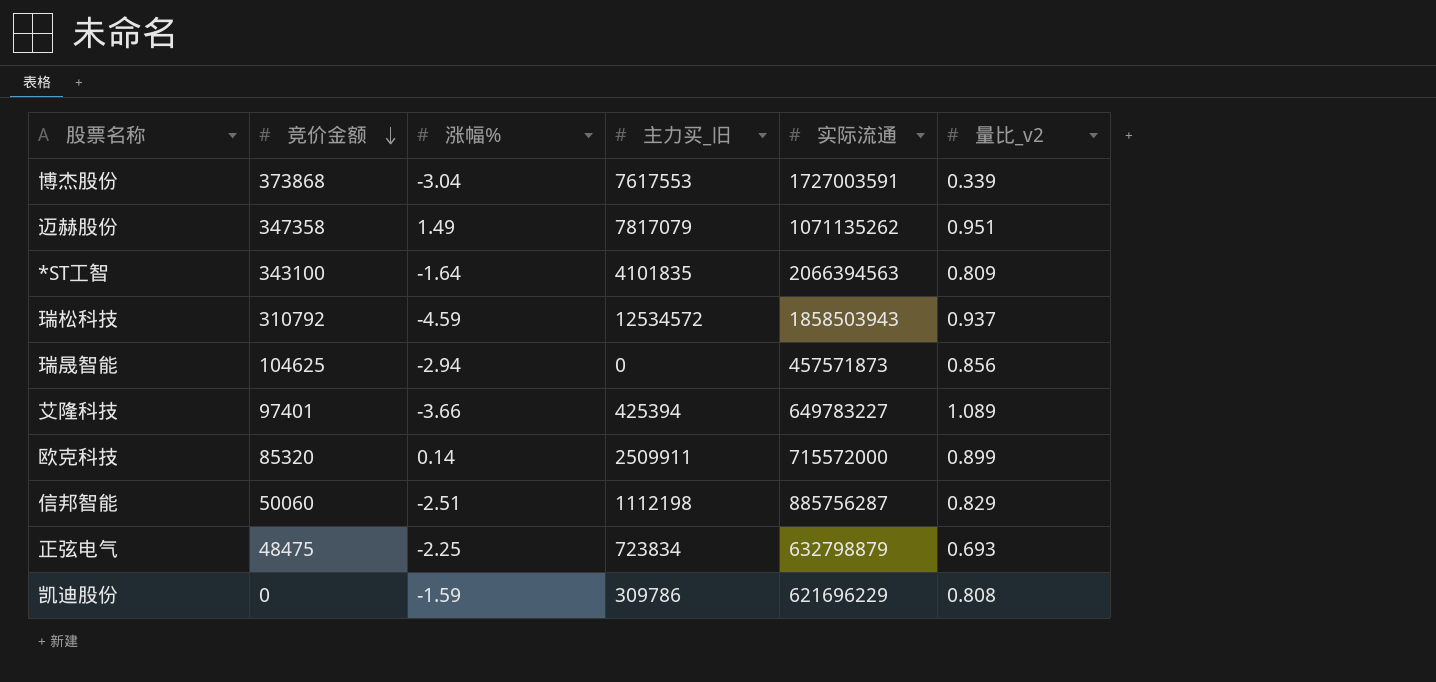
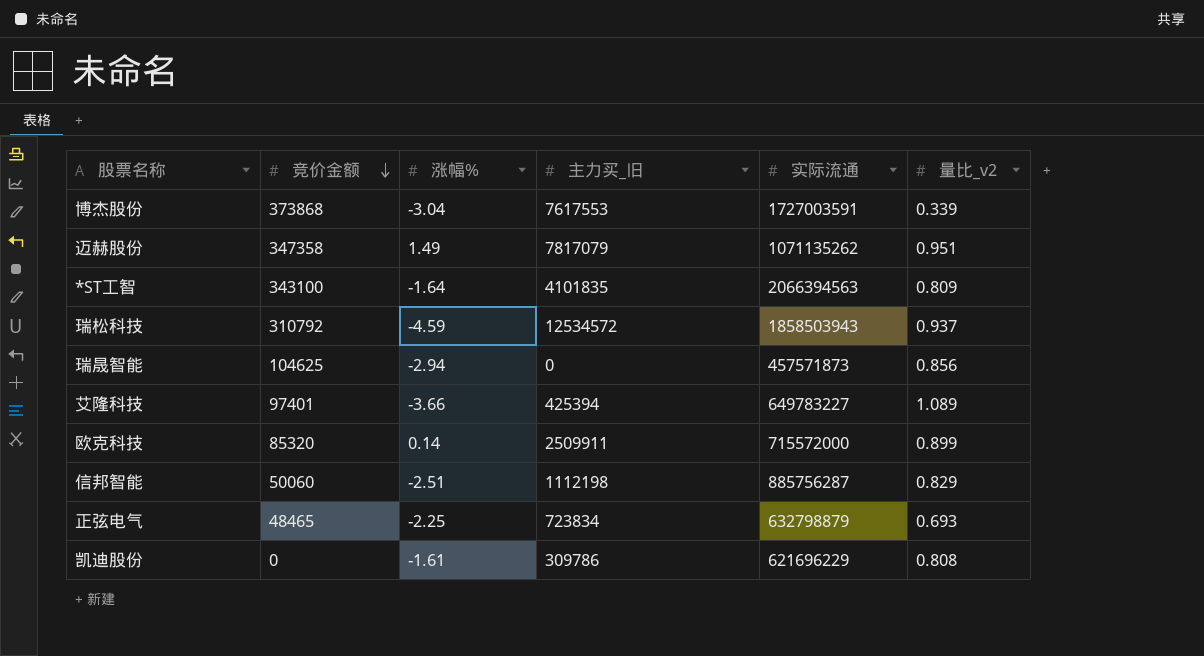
正弦电气 | 竞价金额: 48475 -> 48465
凯迪股份 | 涨幅%: -1.59 -> -1.61

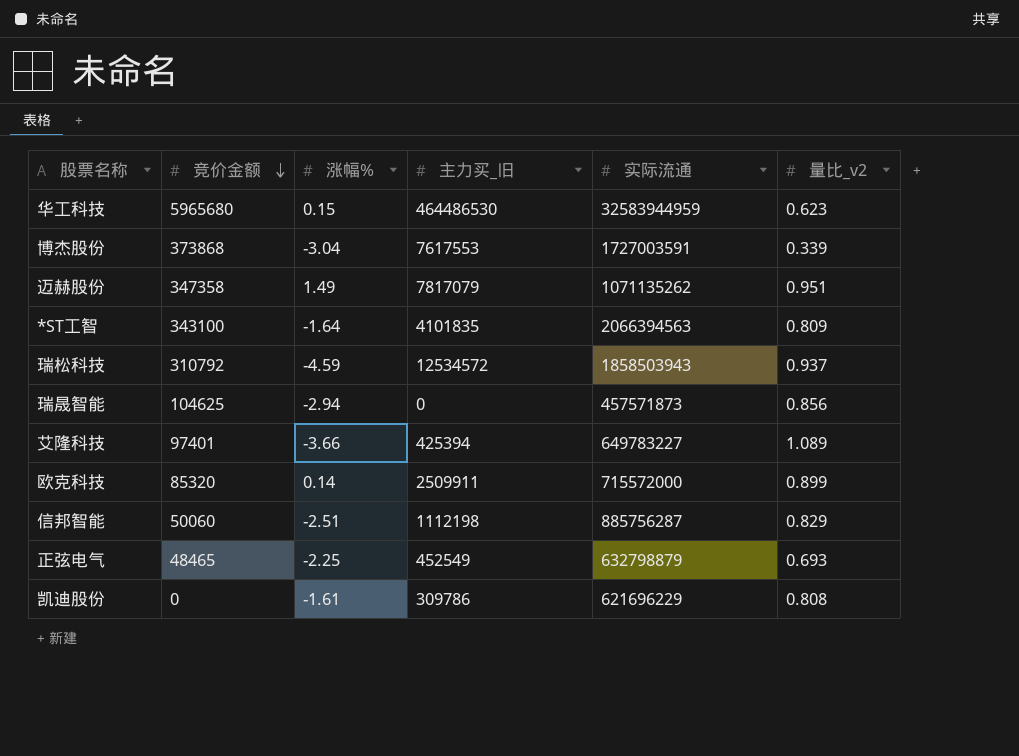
row 华工科技: none -> 5965680 | 0.15 | 464486530 | 32583944959 | 0.623
正弦电气 | 主力买_旧: 723834 -> 452549

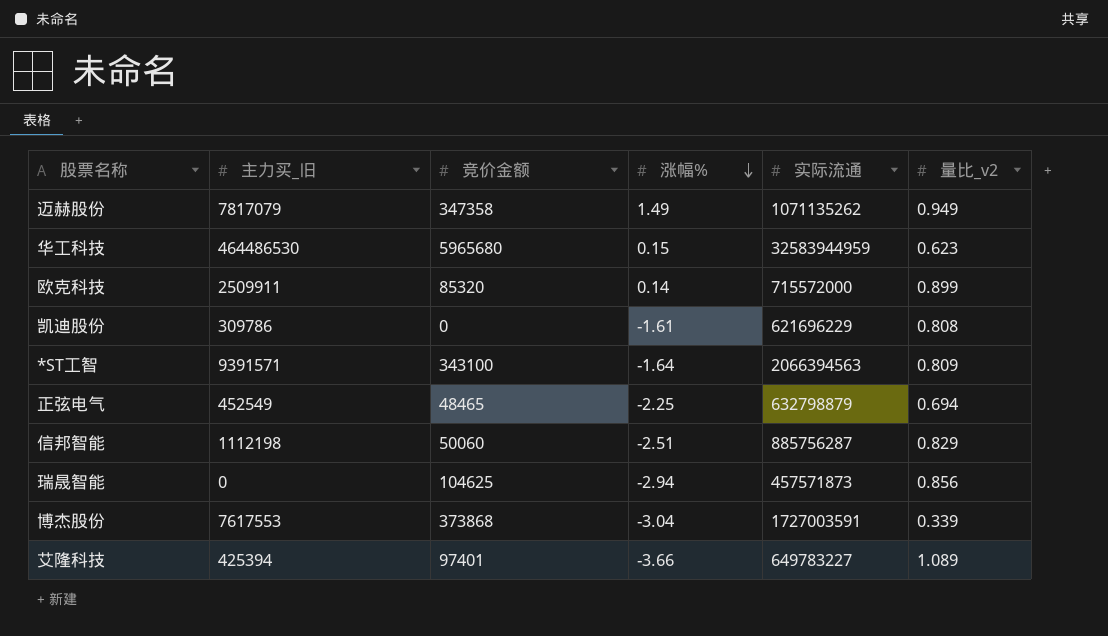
row order: 竞价金额 descending -> 涨幅% descending
column 主力买_旧 | position: 4 -> 2
row 瑞松科技: 310792 | -4.59 | 12534572 | 1858503943 | 0.937 -> none
迈赫股份 | 量比_v2: 0.951 -> 0.949
*ST工智 | 主力买_旧: 4101835 -> 9391571
正弦电气 | 量比_v2: 0.693 -> 0.694

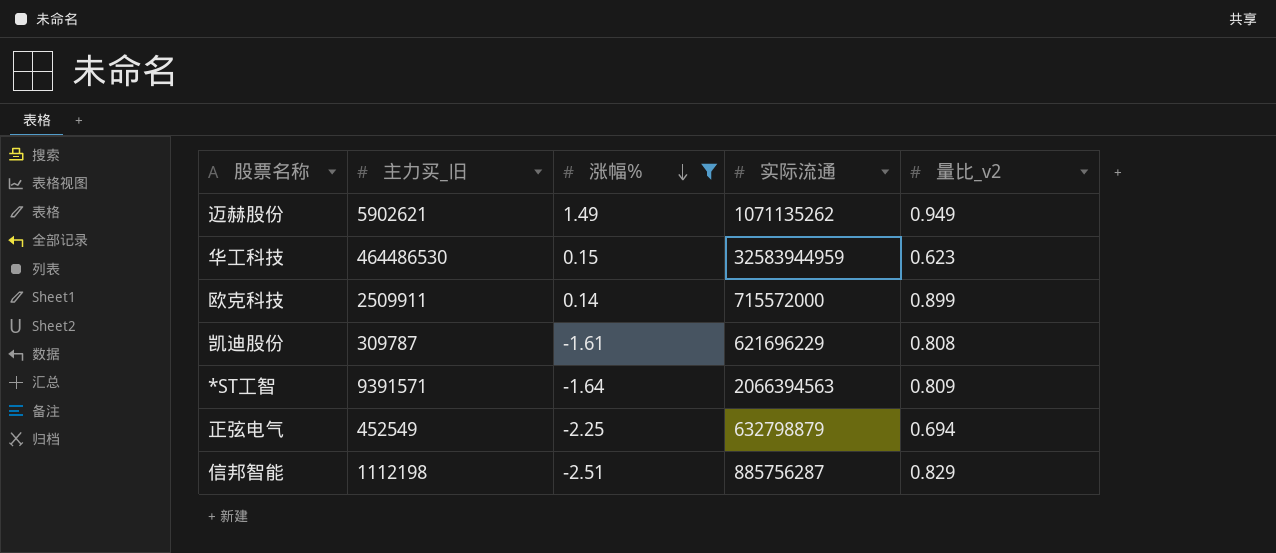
filter: none -> 涨幅% >= -2.51
column 竞价金额 | position: 3 -> none
迈赫股份 | 主力买_旧: 7817079 -> 5902621
凯迪股份 | 主力买_旧: 309786 -> 309787

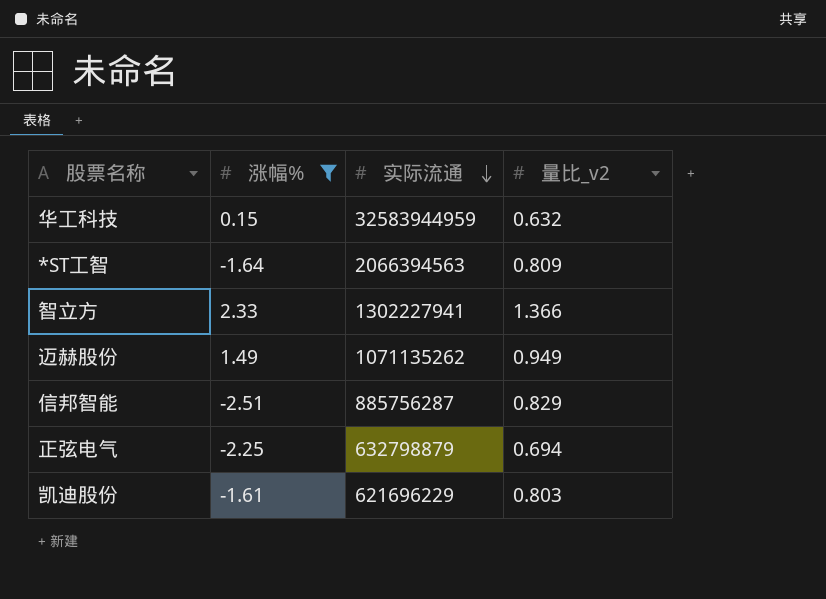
row order: 涨幅% descending -> 实际流通 descending
column 主力买_旧 | position: 2 -> none
row 欧克科技: 2509911 | 0.14 | 715572000 | 0.899 -> none
华工科技 | 量比_v2: 0.623 -> 0.632
row 智立方: none -> 2.33 | 1302227941 | 1.366
凯迪股份 | 量比_v2: 0.808 -> 0.803

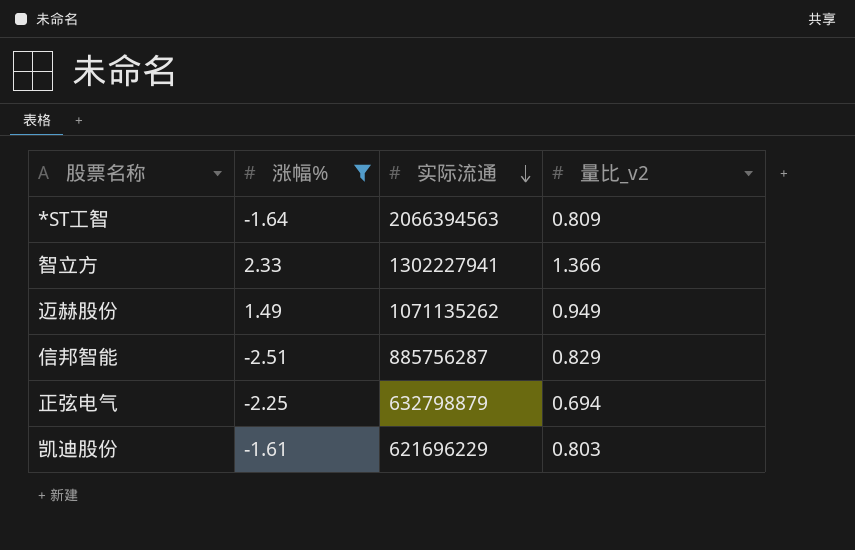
row 华工科技: 0.15 | 32583944959 | 0.632 -> none

